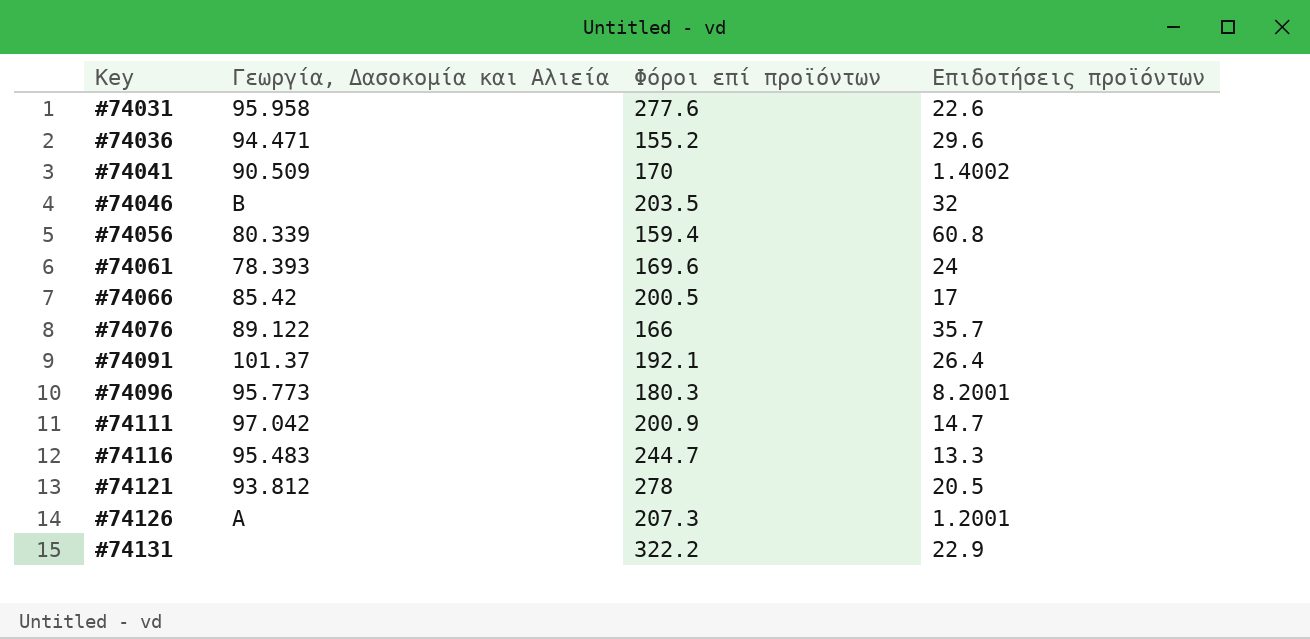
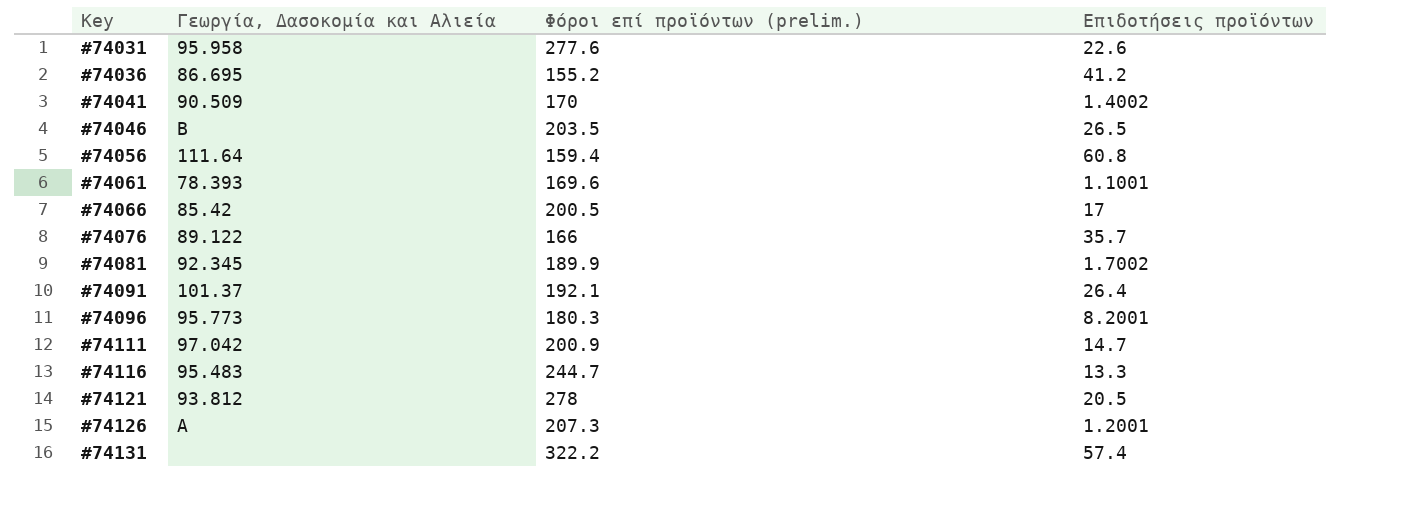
column name: Φόροι επί προϊόντων -> Φόροι επί προϊόντων (prelim.)
#74036 | Γεωργία, Δασοκομία και Αλιεία: 94.471 -> 86.695
#74036 | Επιδοτήσεις προϊόντων: 29.6 -> 41.2
#74046 | Επιδοτήσεις προϊόντων: 32 -> 26.5
#74056 | Γεωργία, Δασοκομία και Αλιεία: 80.339 -> 111.64
#74061 | Επιδοτήσεις προϊόντων: 24 -> 1.1001
row #74081: none -> 92.345 | 189.9 | 1.7002
#74131 | Επιδοτήσεις προϊόντων: 22.9 -> 57.4

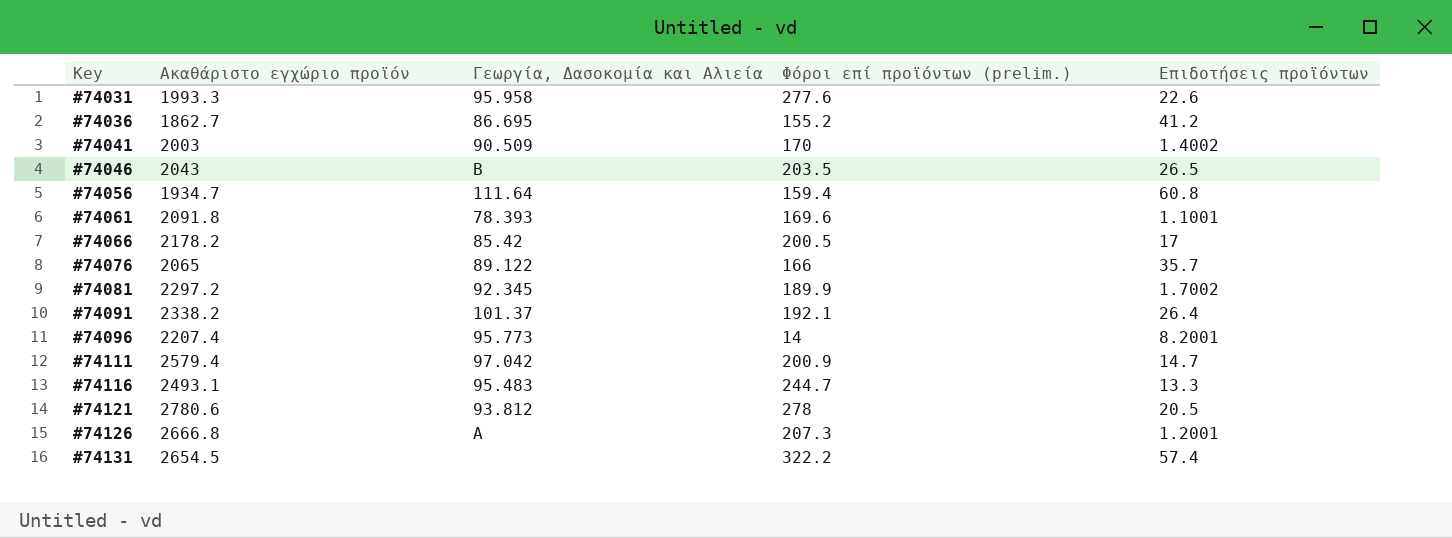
column Ακαθάριστο εγχώριο προϊόν | position: none -> 2
#74096 | Φόροι επί προϊόντων (prelim.): 180.3 -> 14

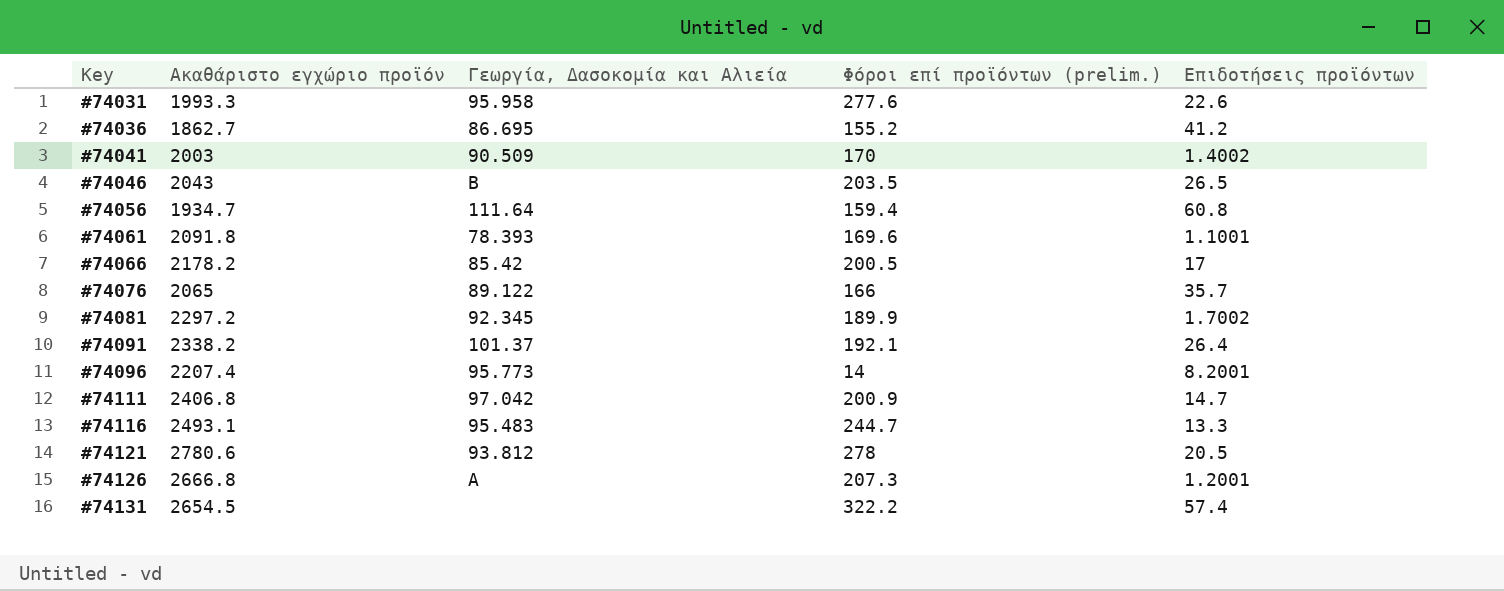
#74111 | Ακαθάριστο εγχώριο προϊόν: 2579.4 -> 2406.8

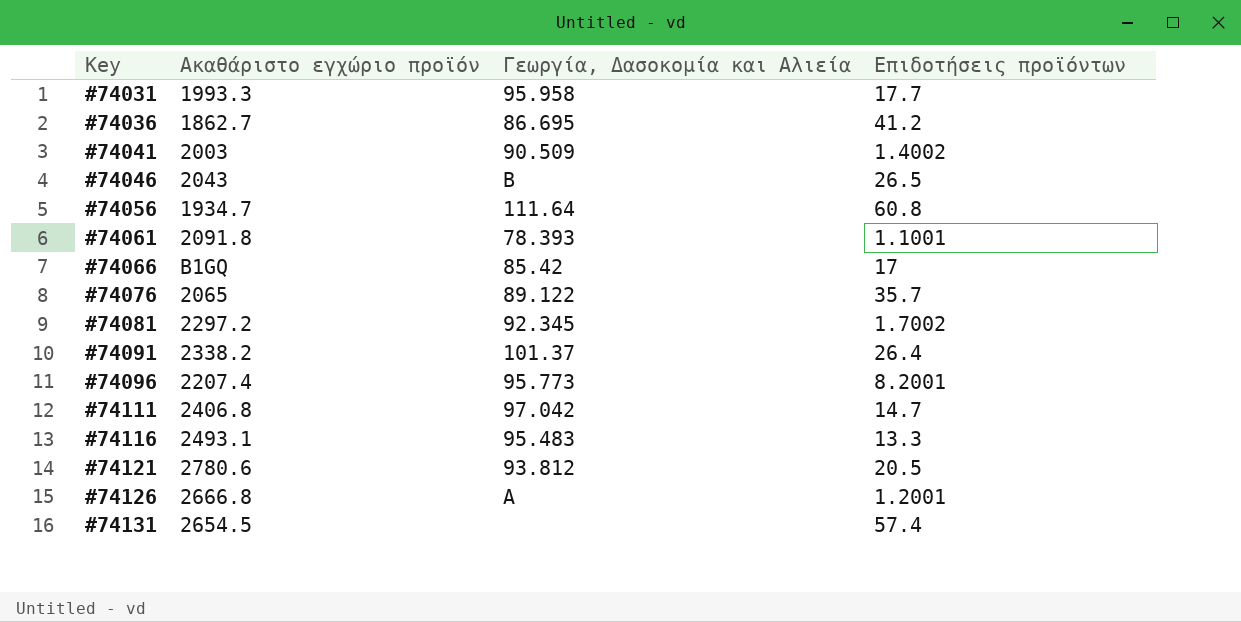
column Φόροι επί προϊόντων (prelim.) | position: 4 -> none
#74031 | Επιδοτήσεις προϊόντων: 22.6 -> 17.7
#74066 | Ακαθάριστο εγχώριο προϊόν: 2178.2 -> B1GQ

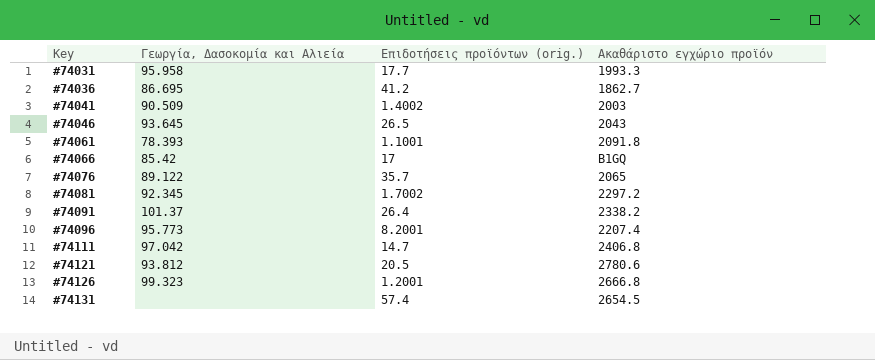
column name: Επιδοτήσεις προϊόντων -> Επιδοτήσεις προϊόντων (orig.)
column Ακαθάριστο εγχώριο προϊόν | position: 2 -> 4
row #74056: 1934.7 | 111.64 | 60.8 -> none
row #74116: 2493.1 | 95.483 | 13.3 -> none
#74046 | Γεωργία, Δασοκομία και Αλιεία: B -> 93.645
#74126 | Γεωργία, Δασοκομία και Αλιεία: A -> 99.323

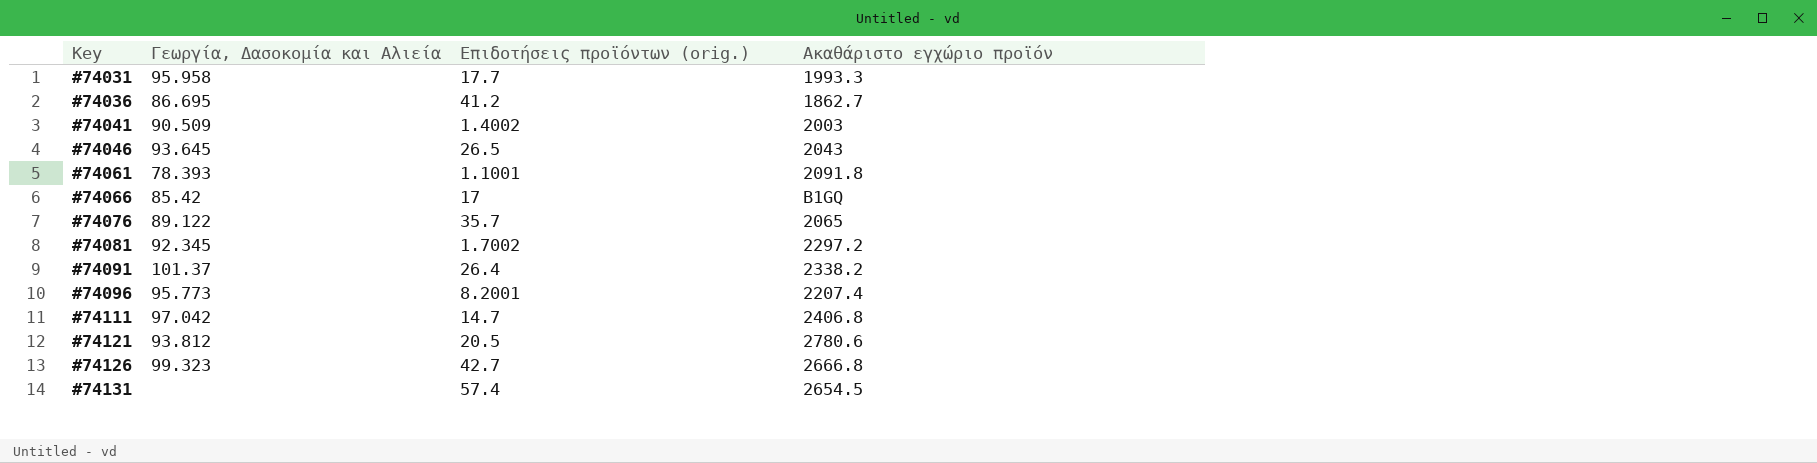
#74126 | Επιδοτήσεις προϊόντων (orig.): 1.2001 -> 42.7

